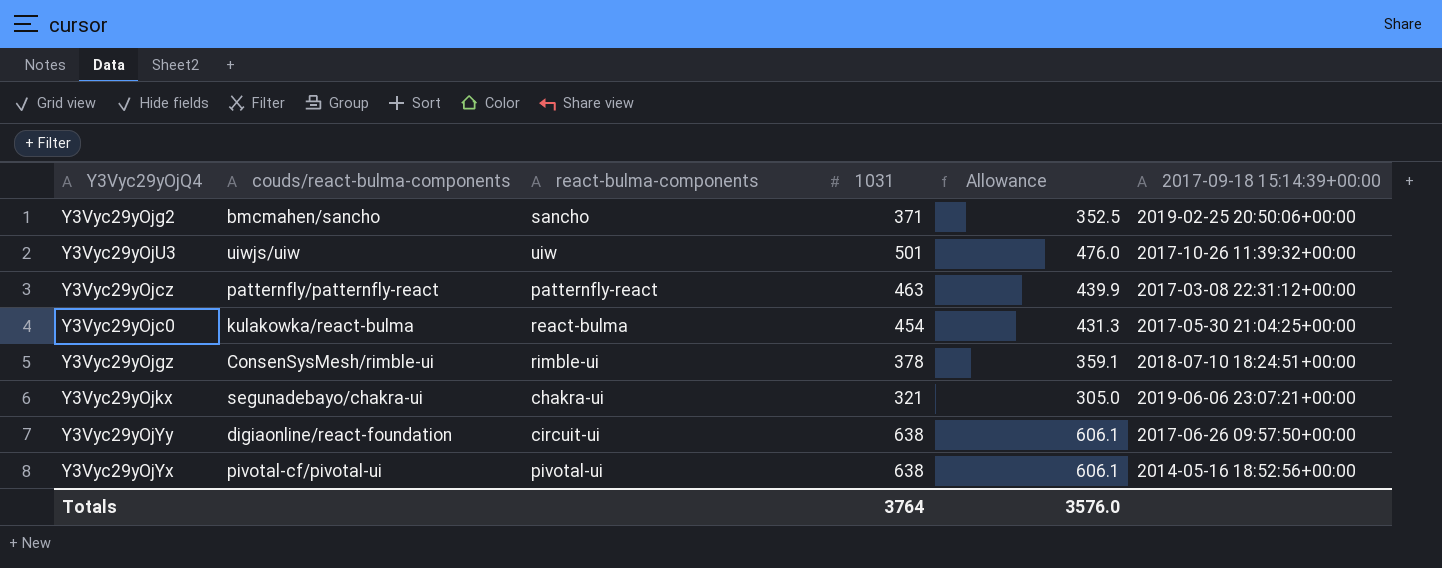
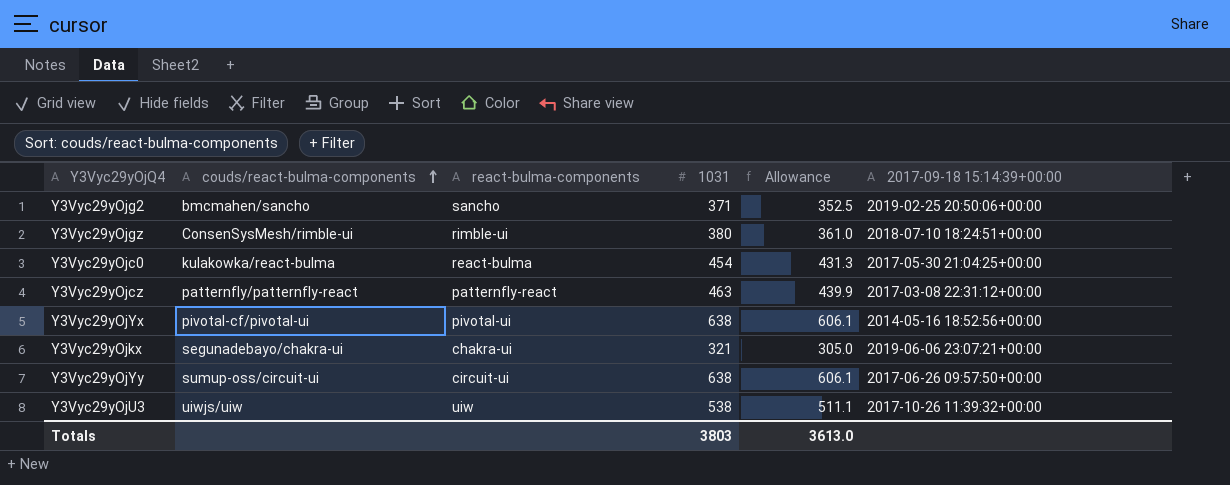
row order: none -> couds/react-bulma-components ascending
Y3Vyc29yOjgz | 1031: 378 -> 380
Y3Vyc29yOjgz | Allowance: 359.1 -> 361.0
Y3Vyc29yOjYy | couds/react-bulma-components: digiaonline/react-foundation -> sumup-oss/circuit-ui
Y3Vyc29yOjU3 | 1031: 501 -> 538
Y3Vyc29yOjU3 | Allowance: 476.0 -> 511.1
Totals | 1031: 3764 -> 3803
Totals | Allowance: 3576.0 -> 3613.0

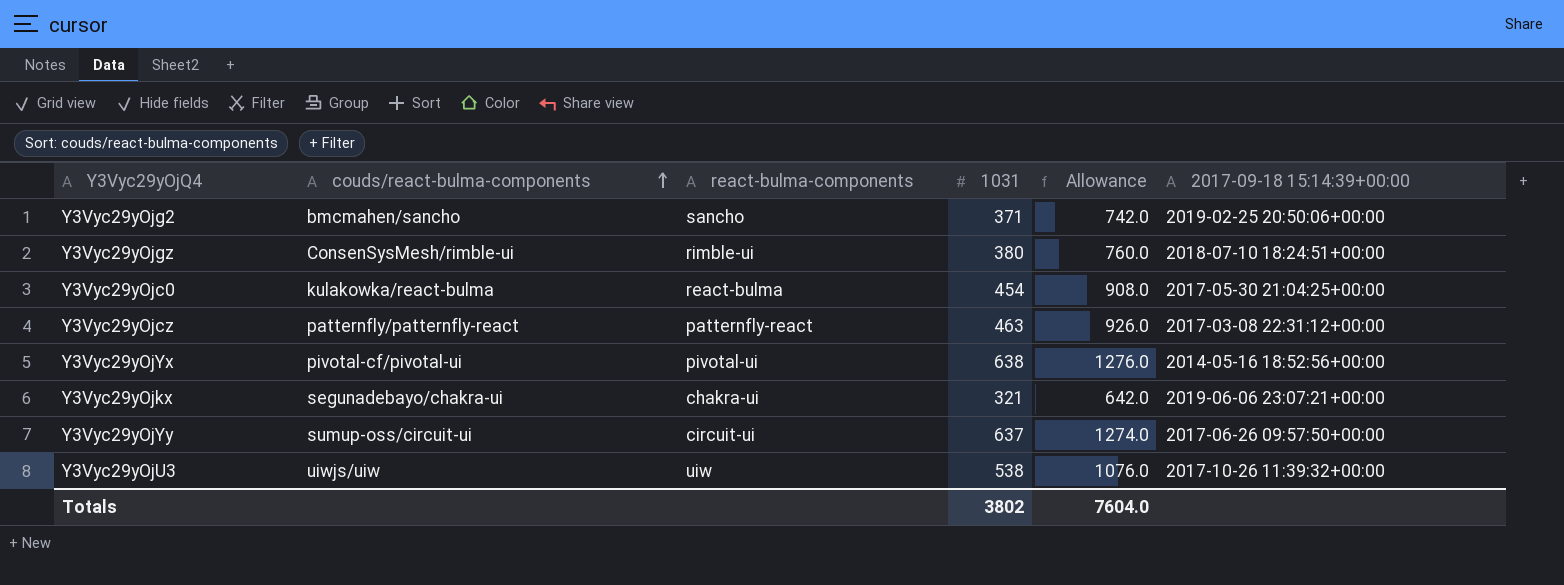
column Allowance | formula: [1031] * 0.95 -> [1031] * 2
Y3Vyc29yOjYy | 1031: 638 -> 637
Totals | 1031: 3803 -> 3802
Totals | Allowance: 3613.0 -> 7604.0

